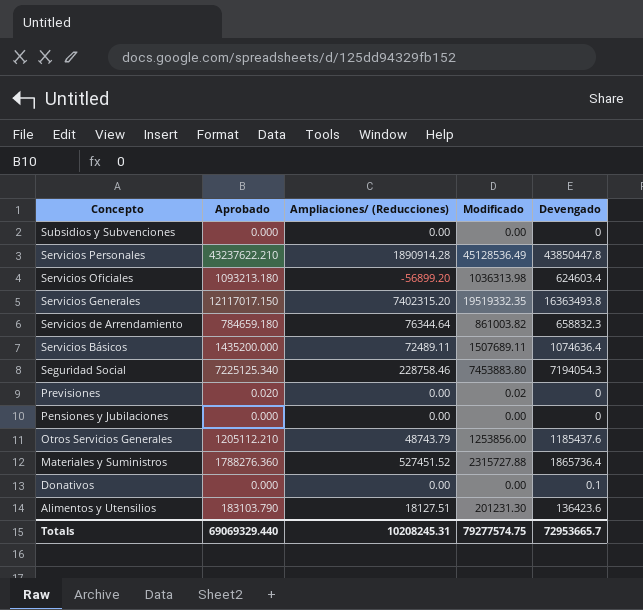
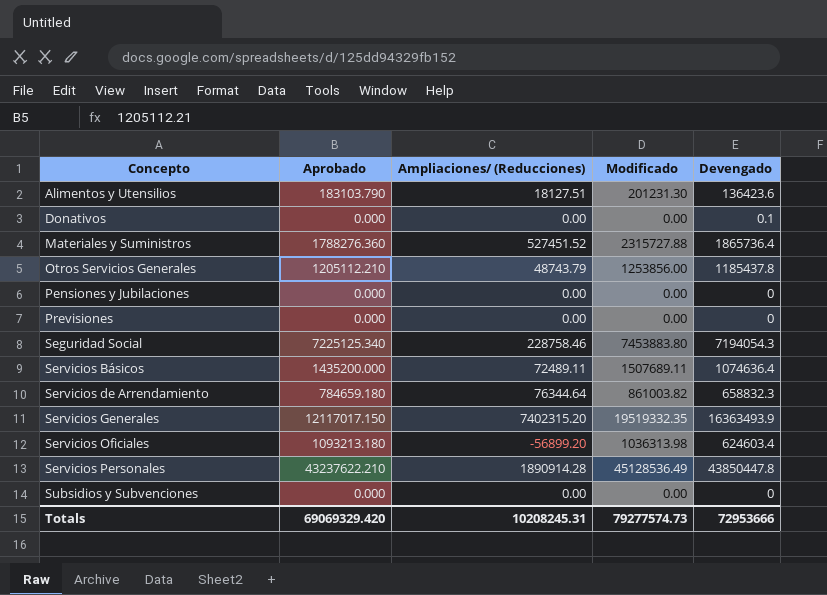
row order: Concepto descending -> Concepto ascending
Otros Servicios Generales | Devengado: 1185437.6 -> 1185437.8
Previsiones | Aprobado: 0.020 -> 0.000
Previsiones | Modificado: 0.02 -> 0.00
Servicios Generales | Devengado: 16363493.8 -> 16363493.9
Totals | Aprobado: 69069329.440 -> 69069329.420
Totals | Modificado: 79277574.75 -> 79277574.73
Totals | Devengado: 72953665.7 -> 72953666

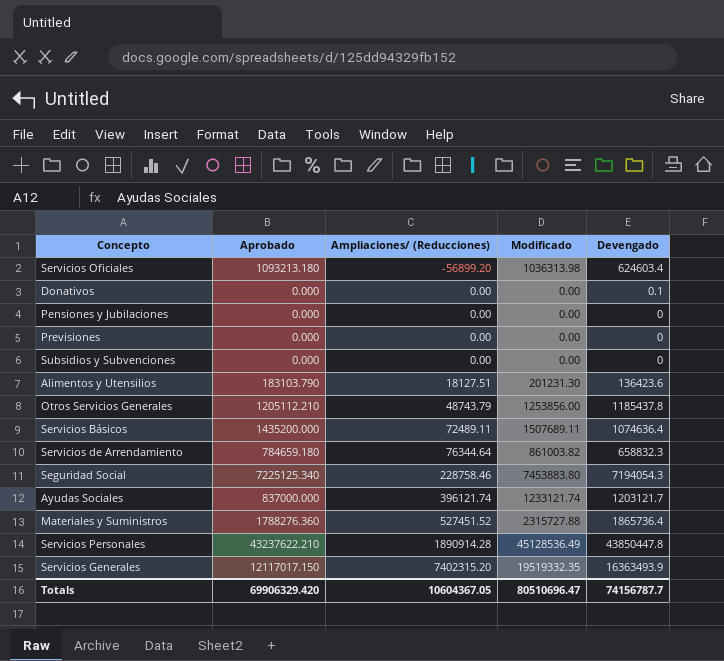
row order: Concepto ascending -> Ampliaciones/ (Reducciones) ascending
row Ayudas Sociales: none -> 837000.000 | 396121.74 | 1233121.74 | 1203121.7
Totals | Aprobado: 69069329.420 -> 69906329.420
Totals | Ampliaciones/ (Reducciones): 10208245.31 -> 10604367.05
Totals | Modificado: 79277574.73 -> 80510696.47
Totals | Devengado: 72953666 -> 74156787.7

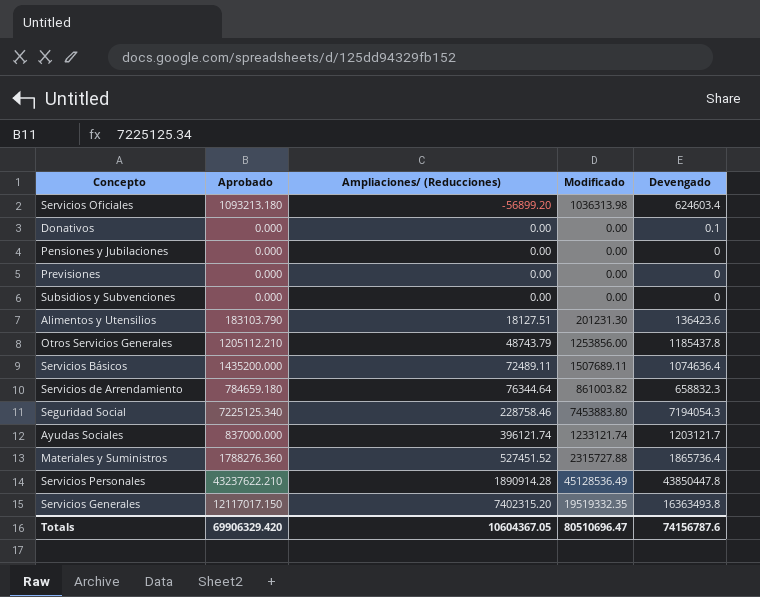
Servicios Generales | Devengado: 16363493.9 -> 16363493.8
Totals | Devengado: 74156787.7 -> 74156787.6

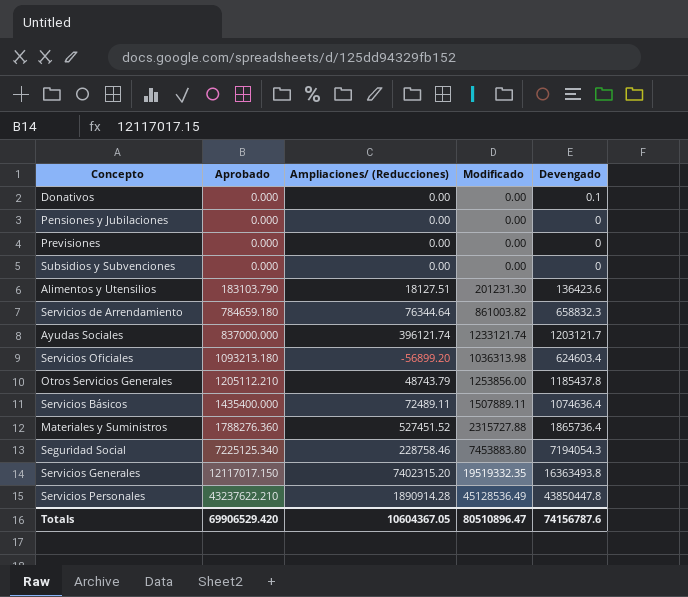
row order: Ampliaciones/ (Reducciones) ascending -> Aprobado ascending
Servicios Básicos | Aprobado: 1435200.000 -> 1435400.000
Servicios Básicos | Modificado: 1507689.11 -> 1507889.11
Totals | Aprobado: 69906329.420 -> 69906529.420
Totals | Modificado: 80510696.47 -> 80510896.47

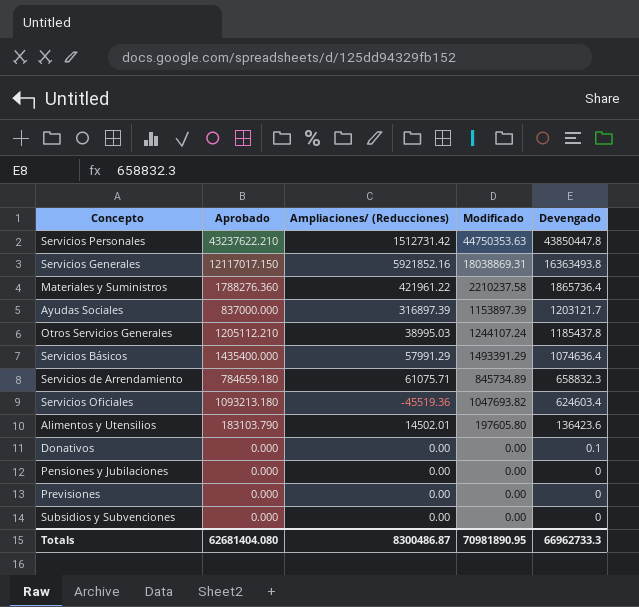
row order: Aprobado ascending -> Devengado descending
row Seguridad Social: 7225125.340 | 228758.46 | 7453883.80 | 7194054.3 -> none
Servicios Personales | Ampliaciones/ (Reducciones): 1890914.28 -> 1512731.42
Servicios Personales | Modificado: 45128536.49 -> 44750353.63
Servicios Generales | Ampliaciones/ (Reducciones): 7402315.20 -> 5921852.16
Servicios Generales | Modificado: 19519332.35 -> 18038869.31
Materiales y Suministros | Ampliaciones/ (Reducciones): 527451.52 -> 421961.22
Materiales y Suministros | Modificado: 2315727.88 -> 2210237.58
Ayudas Sociales | Ampliaciones/ (Reducciones): 396121.74 -> 316897.39
Ayudas Sociales | Modificado: 1233121.74 -> 1153897.39
Otros Servicios Generales | Ampliaciones/ (Reducciones): 48743.79 -> 38995.03
Otros Servicios Generales | Modificado: 1253856.00 -> 1244107.24
Servicios Básicos | Ampliaciones/ (Reducciones): 72489.11 -> 57991.29
Servicios Básicos | Modificado: 1507889.11 -> 1493391.29
Servicios de Arrendamiento | Ampliaciones/ (Reducciones): 76344.64 -> 61075.71
Servicios de Arrendamiento | Modificado: 861003.82 -> 845734.89
Servicios Oficiales | Ampliaciones/ (Reducciones): -56899.20 -> -45519.36
Servicios Oficiales | Modificado: 1036313.98 -> 1047693.82
Alimentos y Utensilios | Ampliaciones/ (Reducciones): 18127.51 -> 14502.01
Alimentos y Utensilios | Modificado: 201231.30 -> 197605.80
Totals | Aprobado: 69906529.420 -> 62681404.080
Totals | Ampliaciones/ (Reducciones): 10604367.05 -> 8300486.87
Totals | Modificado: 80510896.47 -> 70981890.95
Totals | Devengado: 74156787.6 -> 66962733.3

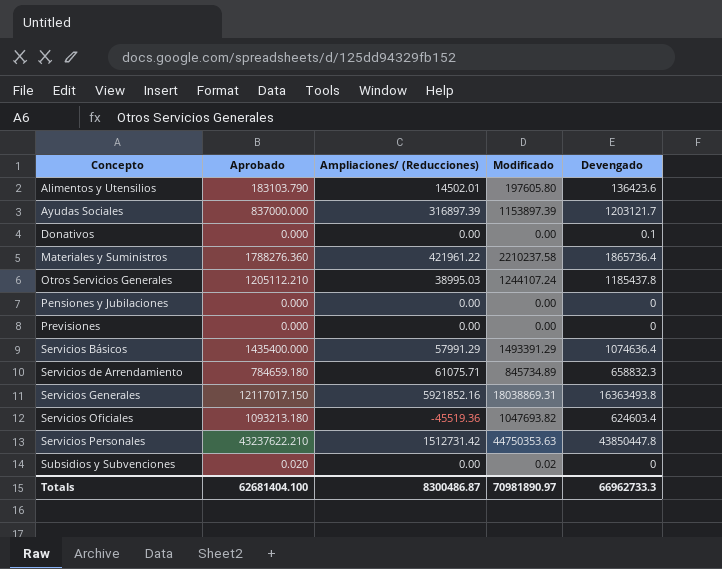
row order: Devengado descending -> Concepto ascending
Subsidios y Subvenciones | Aprobado: 0.000 -> 0.020
Subsidios y Subvenciones | Modificado: 0.00 -> 0.02
Totals | Aprobado: 62681404.080 -> 62681404.100
Totals | Modificado: 70981890.95 -> 70981890.97

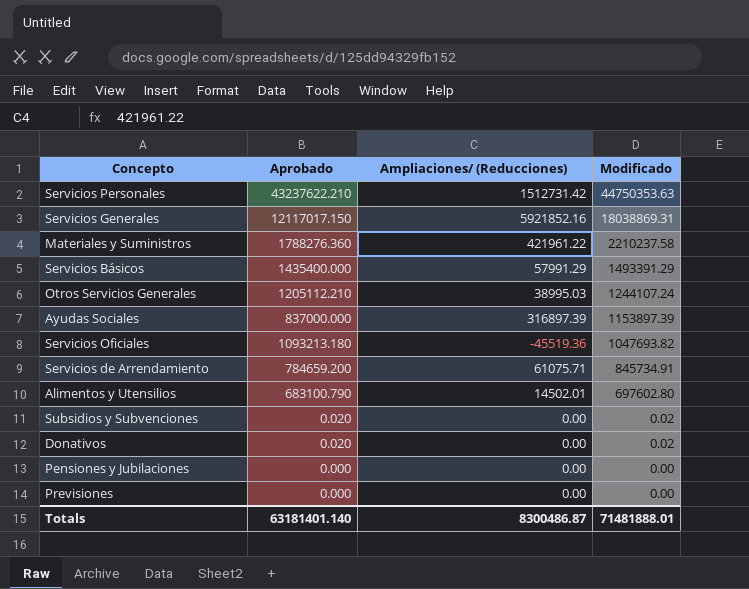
row order: Concepto ascending -> Modificado descending
column Devengado | position: 5 -> none
Servicios de Arrendamiento | Aprobado: 784659.180 -> 784659.200
Servicios de Arrendamiento | Modificado: 845734.89 -> 845734.91
Alimentos y Utensilios | Aprobado: 183103.790 -> 683100.790
Alimentos y Utensilios | Modificado: 197605.80 -> 697602.80
Donativos | Aprobado: 0.000 -> 0.020
Donativos | Modificado: 0.00 -> 0.02
Totals | Aprobado: 62681404.100 -> 63181401.140
Totals | Modificado: 70981890.97 -> 71481888.01

